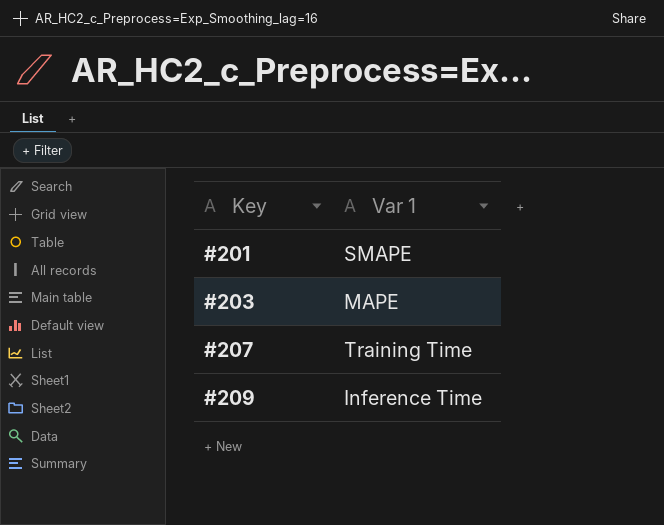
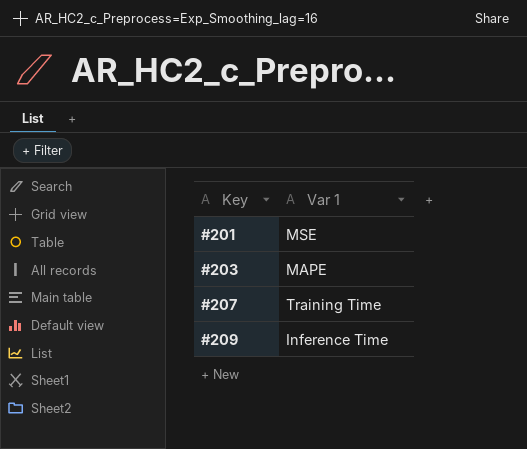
#201 | Var 1: SMAPE -> MSE

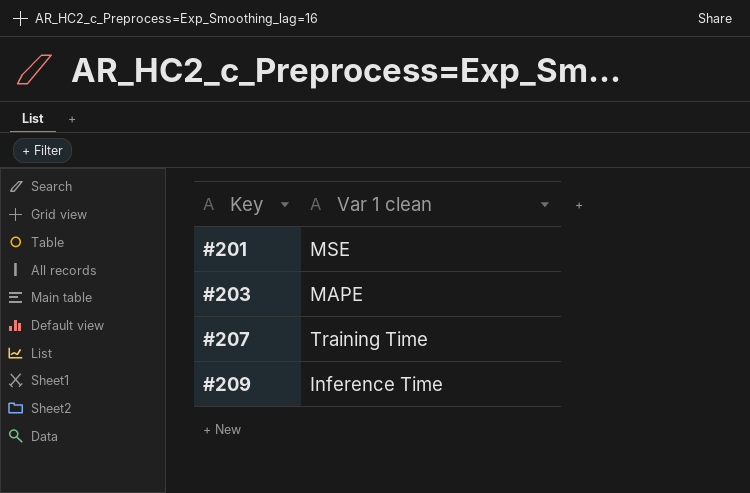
column name: Var 1 -> Var 1 clean

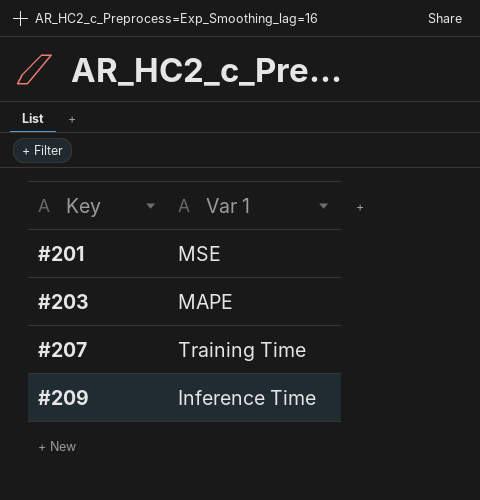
column name: Var 1 clean -> Var 1

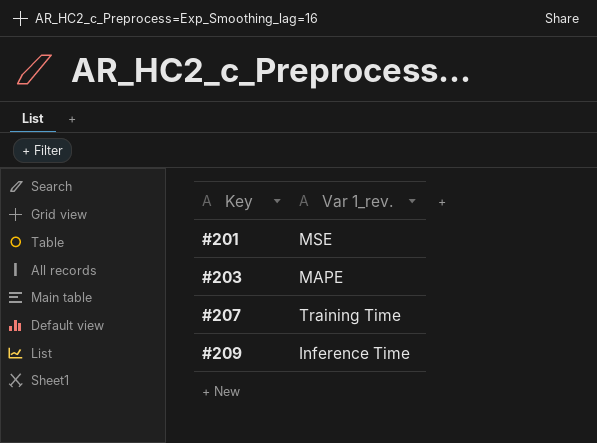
column name: Var 1 -> Var 1_rev.

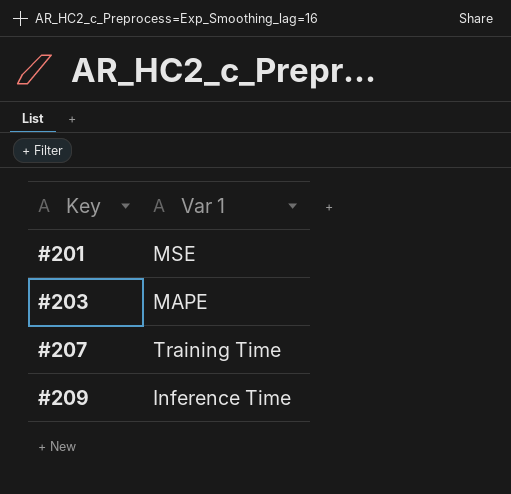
column name: Var 1_rev. -> Var 1

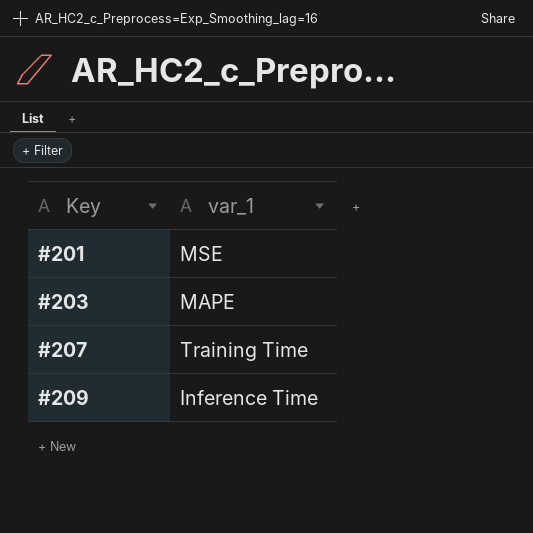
column name: Var 1 -> var_1

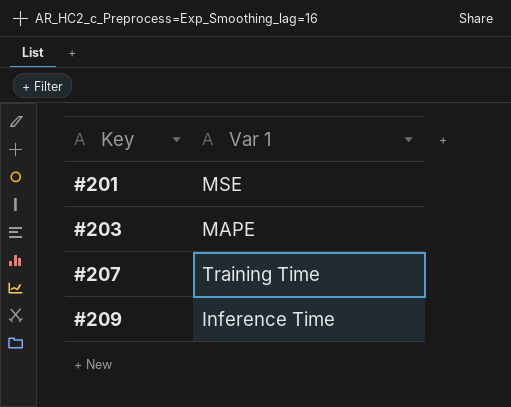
column name: var_1 -> Var 1

